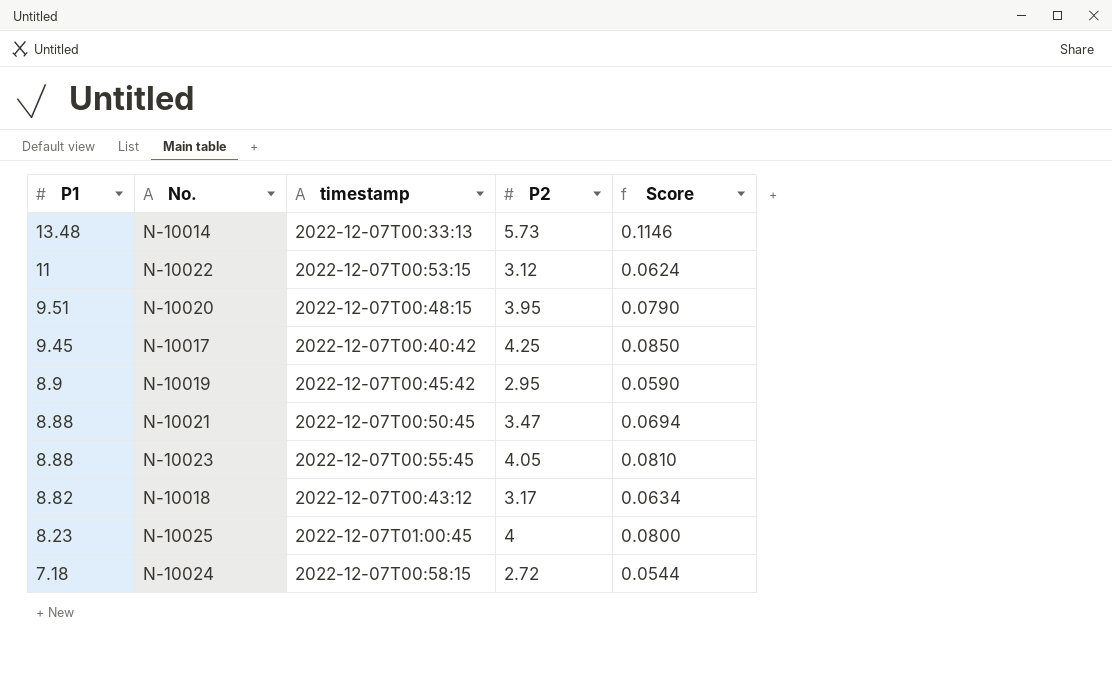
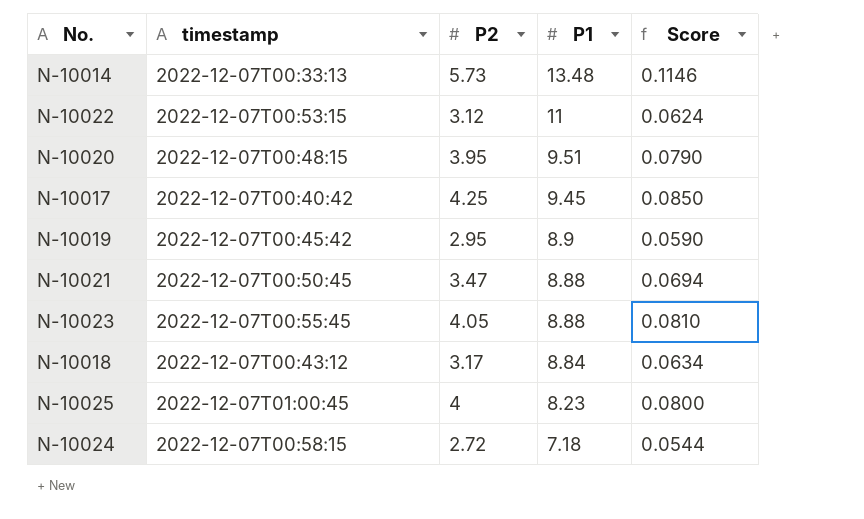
column P1 | position: 1 -> 4
N-10018 | P1: 8.82 -> 8.84

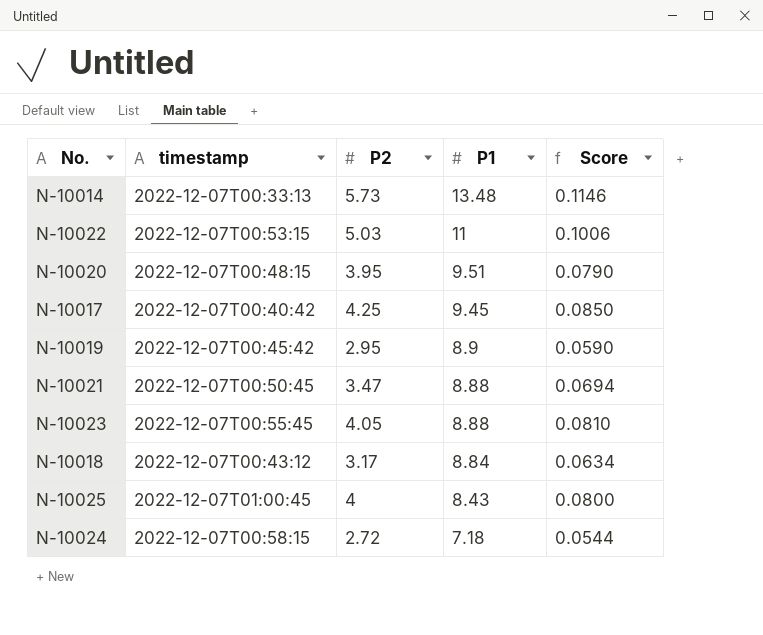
N-10022 | P2: 3.12 -> 5.03
N-10022 | Score: 0.0624 -> 0.1006
N-10025 | P1: 8.23 -> 8.43

